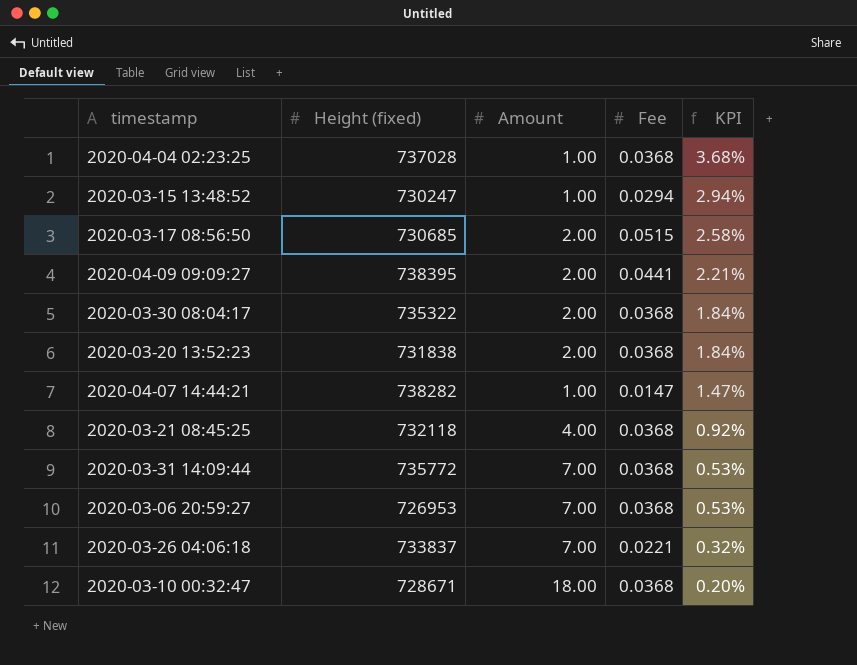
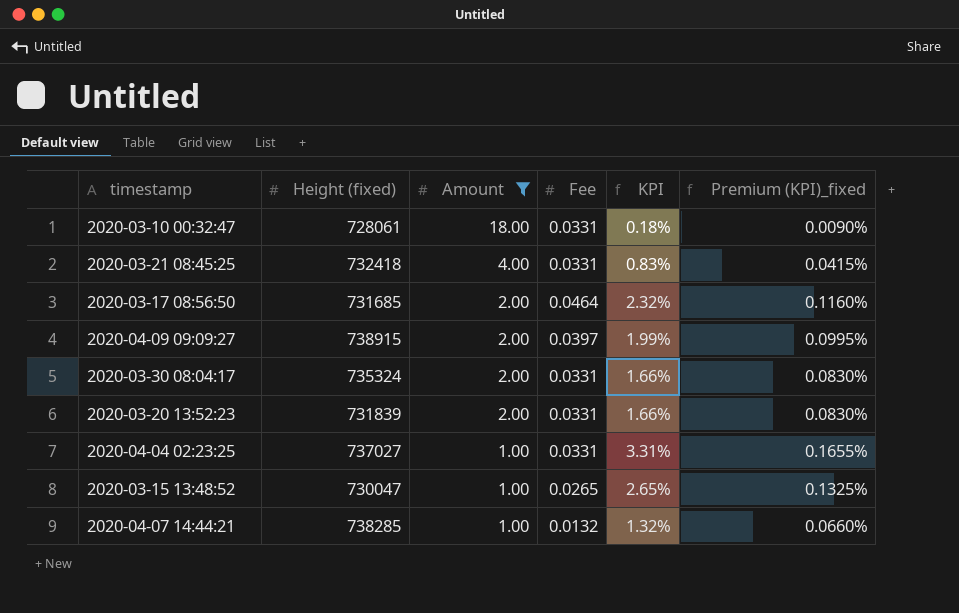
filter: none -> Amount != 7.00
row order: KPI descending -> Amount descending
column Premium (KPI)_fixed | formula: none -> [KPI] * 0.05
2020-03-10 00:32:47 | Height (fixed): 728671 -> 728061
2020-03-10 00:32:47 | Fee: 0.0368 -> 0.0331
2020-03-10 00:32:47 | KPI: 0.20% -> 0.18%
2020-03-21 08:45:25 | Height (fixed): 732118 -> 732418
2020-03-21 08:45:25 | Fee: 0.0368 -> 0.0331
2020-03-21 08:45:25 | KPI: 0.92% -> 0.83%
2020-03-17 08:56:50 | Height (fixed): 730685 -> 731685
2020-03-17 08:56:50 | Fee: 0.0515 -> 0.0464
2020-03-17 08:56:50 | KPI: 2.58% -> 2.32%
2020-04-09 09:09:27 | Height (fixed): 738395 -> 738915
2020-04-09 09:09:27 | Fee: 0.0441 -> 0.0397
2020-04-09 09:09:27 | KPI: 2.21% -> 1.99%
2020-03-30 08:04:17 | Height (fixed): 735322 -> 735324
2020-03-30 08:04:17 | Fee: 0.0368 -> 0.0331
2020-03-30 08:04:17 | KPI: 1.84% -> 1.66%
2020-03-20 13:52:23 | Height (fixed): 731838 -> 731839
2020-03-20 13:52:23 | Fee: 0.0368 -> 0.0331
2020-03-20 13:52:23 | KPI: 1.84% -> 1.66%
2020-04-04 02:23:25 | Height (fixed): 737028 -> 737027
2020-04-04 02:23:25 | Fee: 0.0368 -> 0.0331
2020-04-04 02:23:25 | KPI: 3.68% -> 3.31%
2020-03-15 13:48:52 | Height (fixed): 730247 -> 730047
2020-03-15 13:48:52 | Fee: 0.0294 -> 0.0265
2020-03-15 13:48:52 | KPI: 2.94% -> 2.65%
2020-04-07 14:44:21 | Height (fixed): 738282 -> 738285
2020-04-07 14:44:21 | Fee: 0.0147 -> 0.0132
2020-04-07 14:44:21 | KPI: 1.47% -> 1.32%

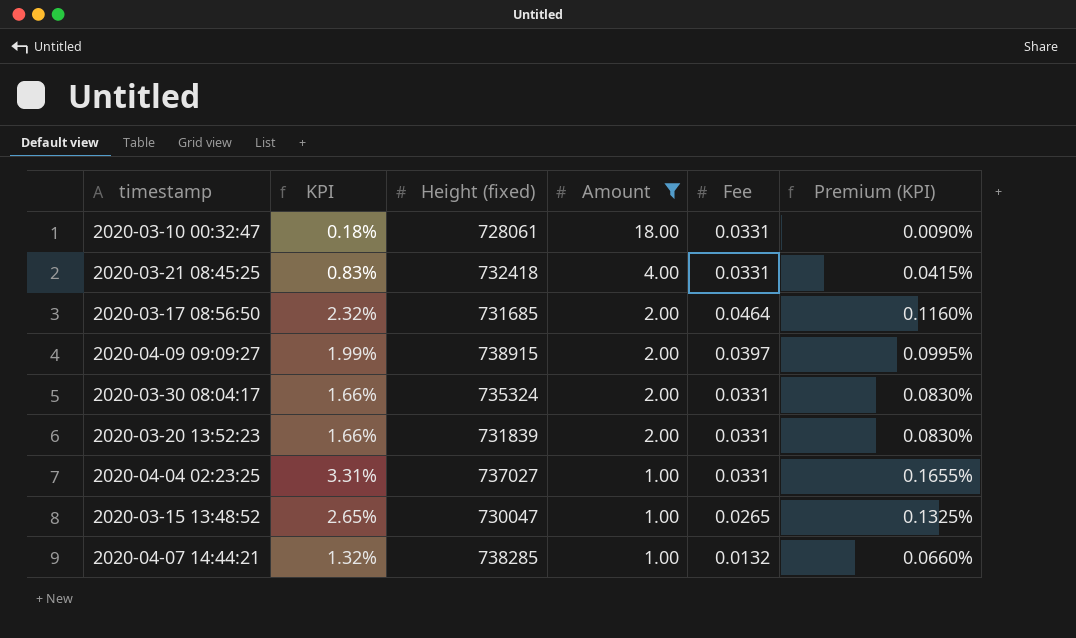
column KPI | position: 5 -> 2
column name: Premium (KPI)_fixed -> Premium (KPI)

